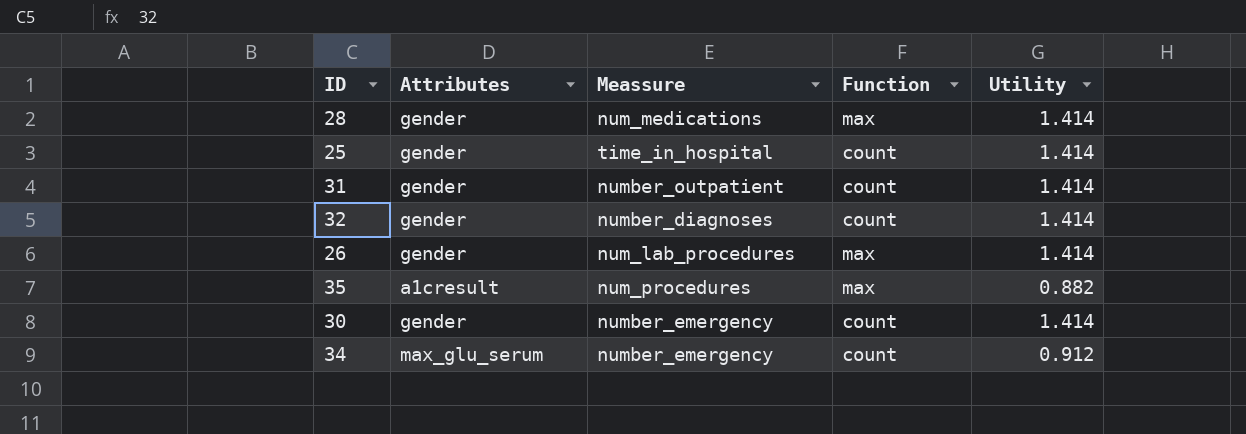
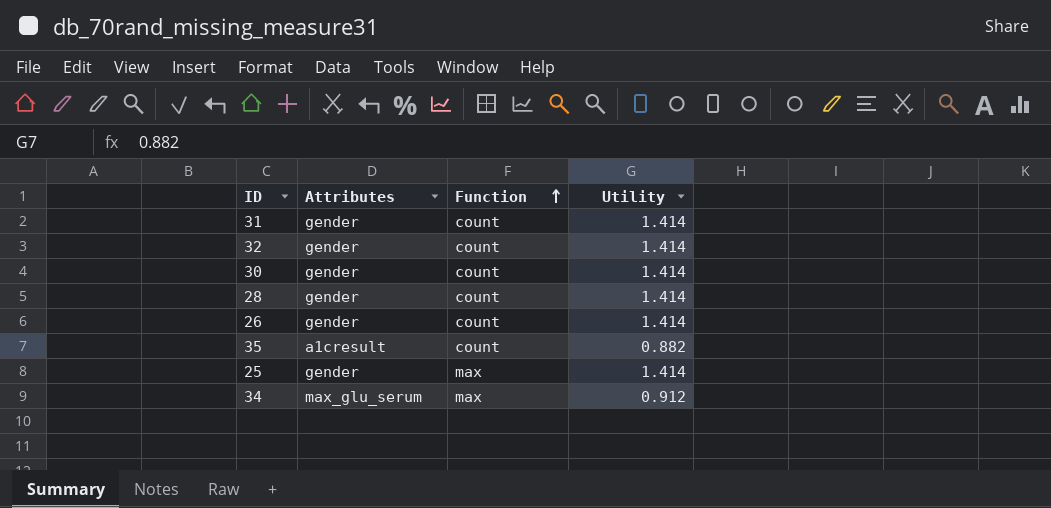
row order: none -> Function ascending
column Meassure | position: 3 -> none
28 | Function: max -> count
26 | Function: max -> count
35 | Function: max -> count
25 | Function: count -> max
34 | Function: count -> max

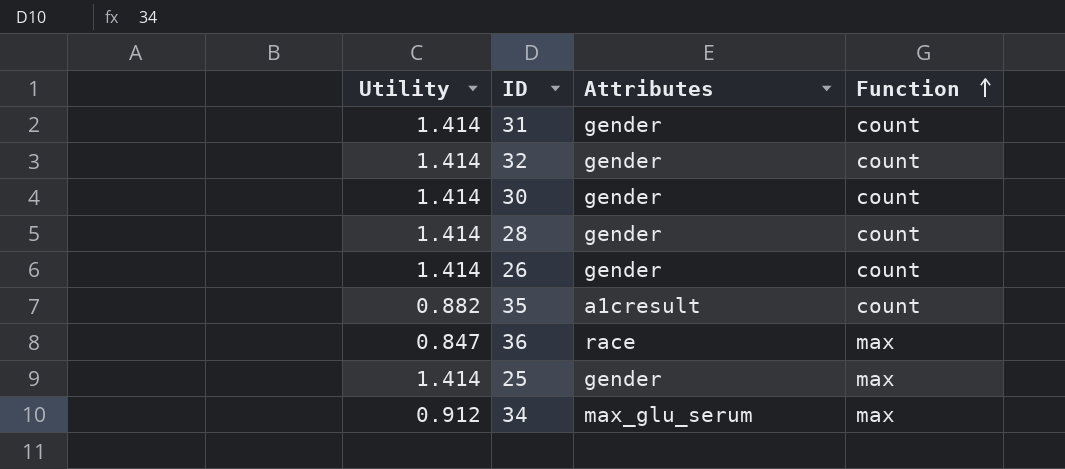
column Utility | position: 4 -> 1
row 36: none -> 0.847 | race | max

